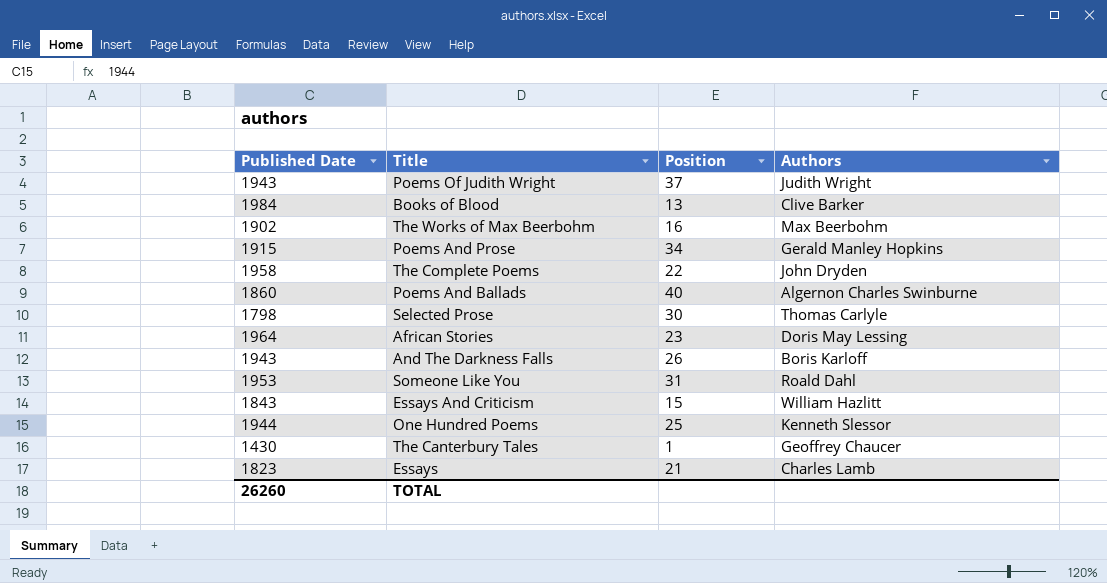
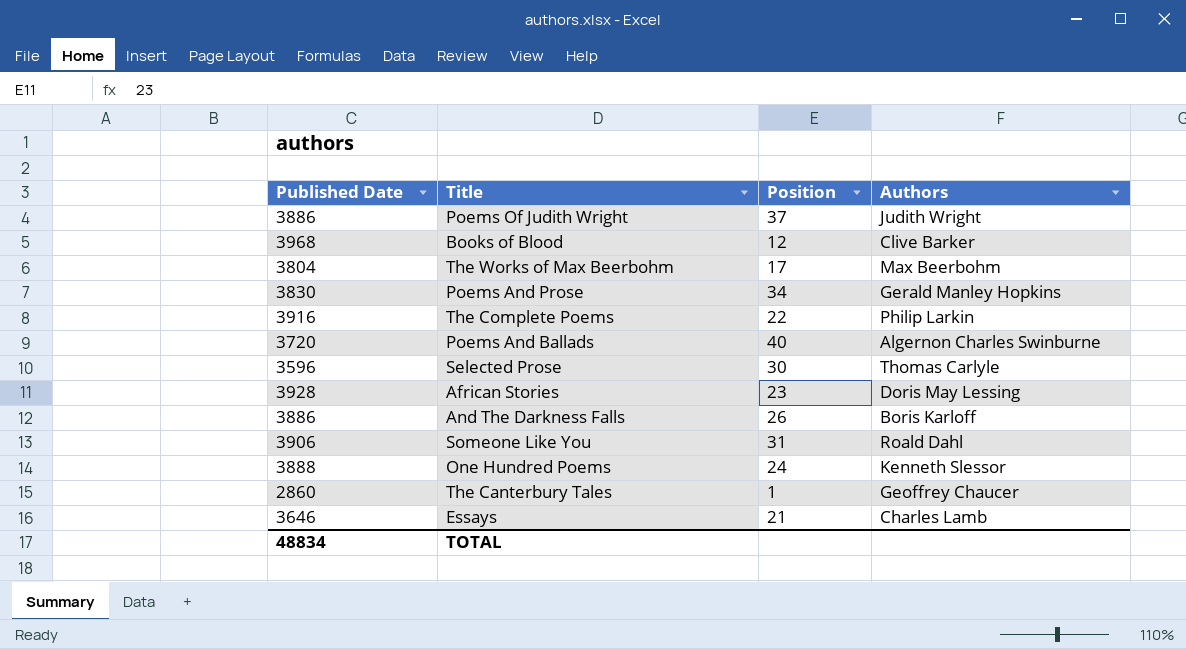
row Essays And Criticism: 1843 | 15 | William Hazlitt -> none
Poems Of Judith Wright | Published Date: 1943 -> 3886
Books of Blood | Published Date: 1984 -> 3968
Books of Blood | Position: 13 -> 12
The Works of Max Beerbohm | Published Date: 1902 -> 3804
The Works of Max Beerbohm | Position: 16 -> 17
Poems And Prose | Published Date: 1915 -> 3830
The Complete Poems | Published Date: 1958 -> 3916
The Complete Poems | Authors: John Dryden -> Philip Larkin
Poems And Ballads | Published Date: 1860 -> 3720
Selected Prose | Published Date: 1798 -> 3596
African Stories | Published Date: 1964 -> 3928
And The Darkness Falls | Published Date: 1943 -> 3886
Someone Like You | Published Date: 1953 -> 3906
One Hundred Poems | Published Date: 1944 -> 3888
One Hundred Poems | Position: 25 -> 24
The Canterbury Tales | Published Date: 1430 -> 2860
Essays | Published Date: 1823 -> 3646
TOTAL | Published Date: 26260 -> 48834

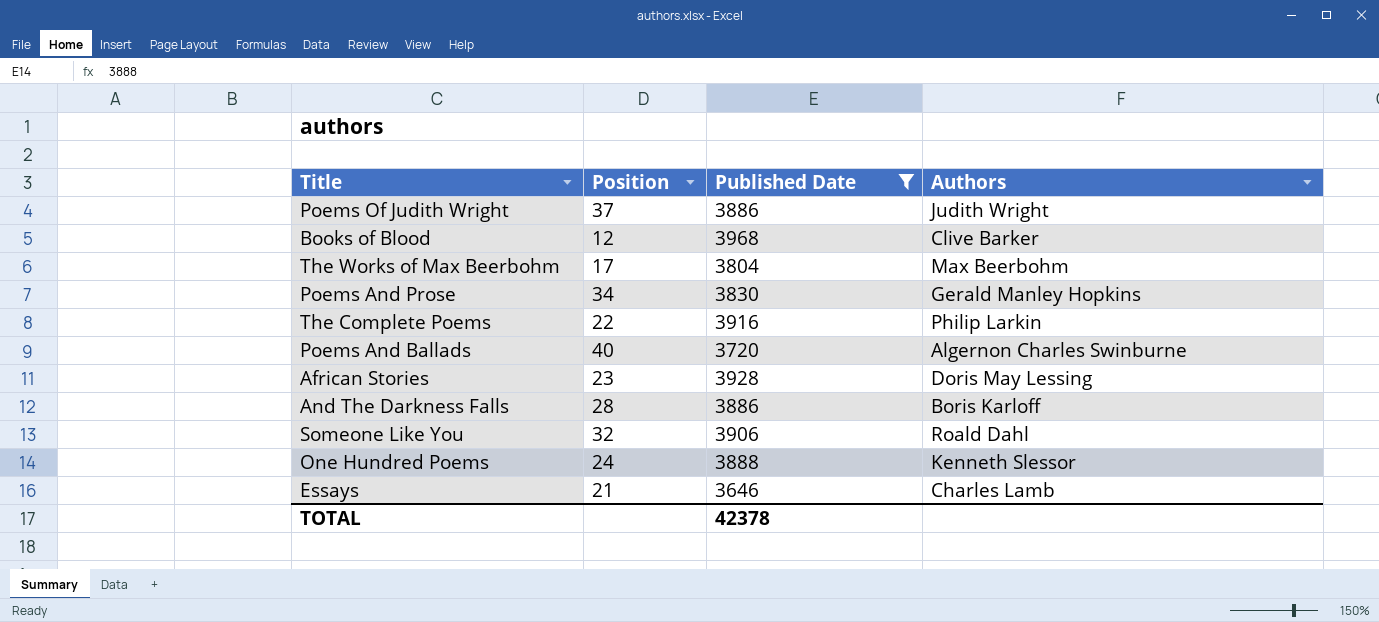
filter: none -> Published Date >= 3646
column Published Date | position: 1 -> 3
And The Darkness Falls | Position: 26 -> 28
Someone Like You | Position: 31 -> 32
TOTAL | Published Date: 48834 -> 42378

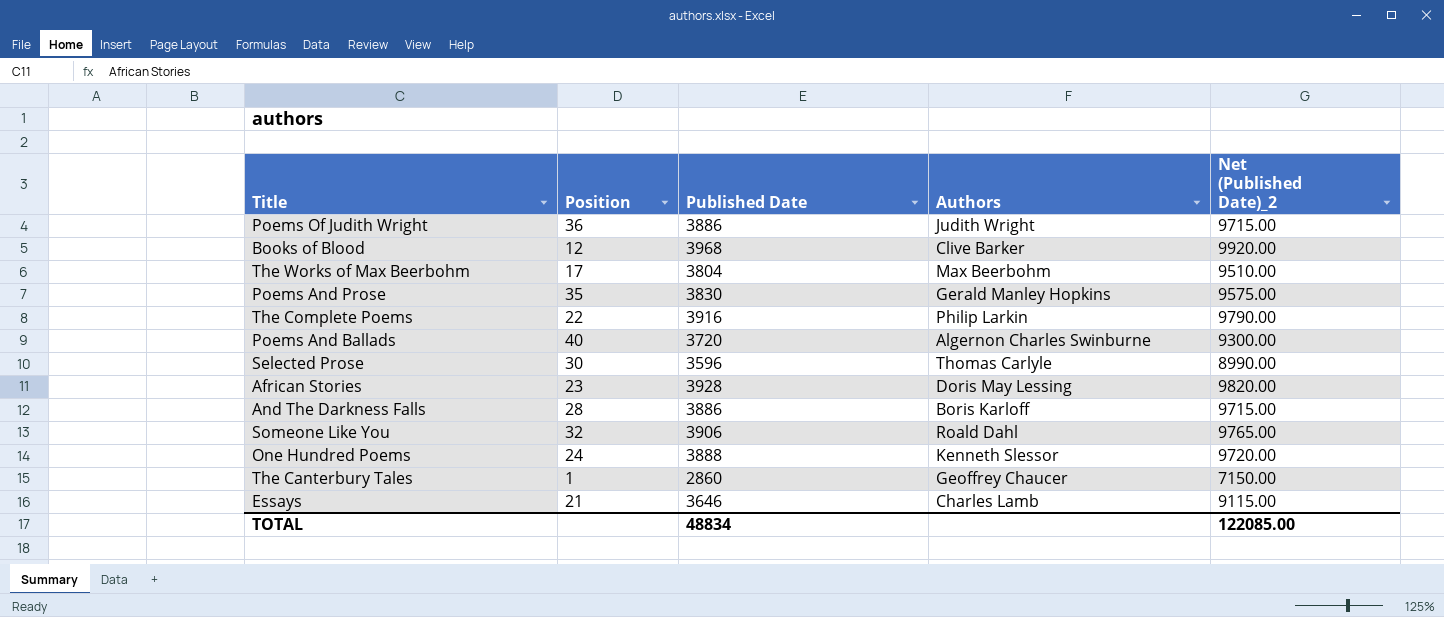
filter: Published Date >= 3646 -> none
column Net (Published Date)_2 | formula: none -> [Published Date] * 2.5
Poems Of Judith Wright | Position: 37 -> 36
Poems And Prose | Position: 34 -> 35
TOTAL | Published Date: 42378 -> 48834

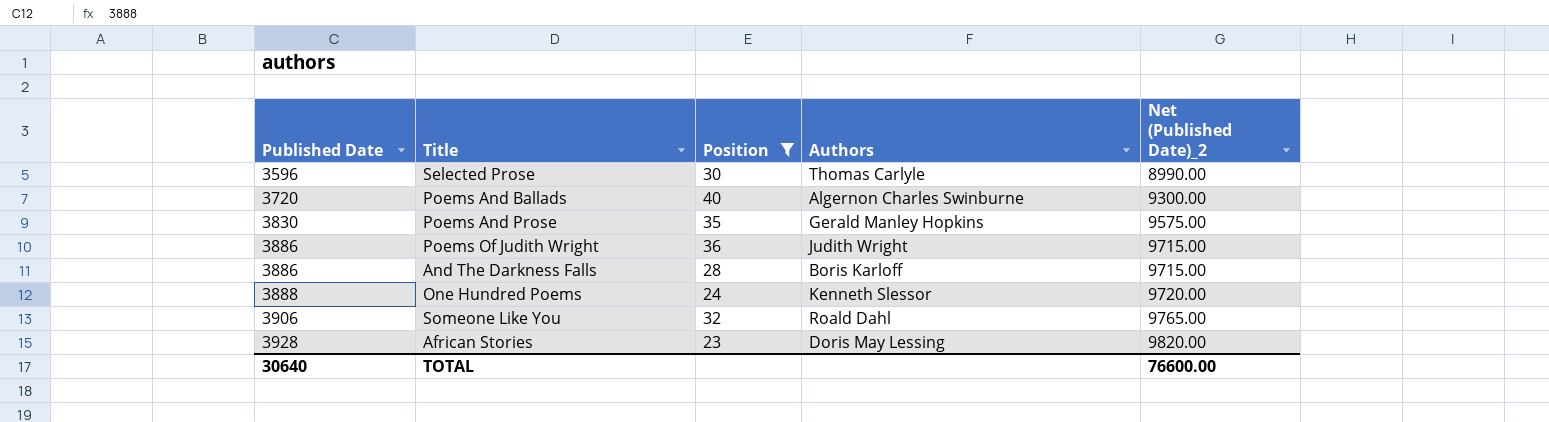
filter: none -> Position >= 23
row order: none -> Published Date ascending
column Published Date | position: 3 -> 1
TOTAL | Published Date: 48834 -> 30640
TOTAL | Net (Published Date)_2: 122085.00 -> 76600.00

